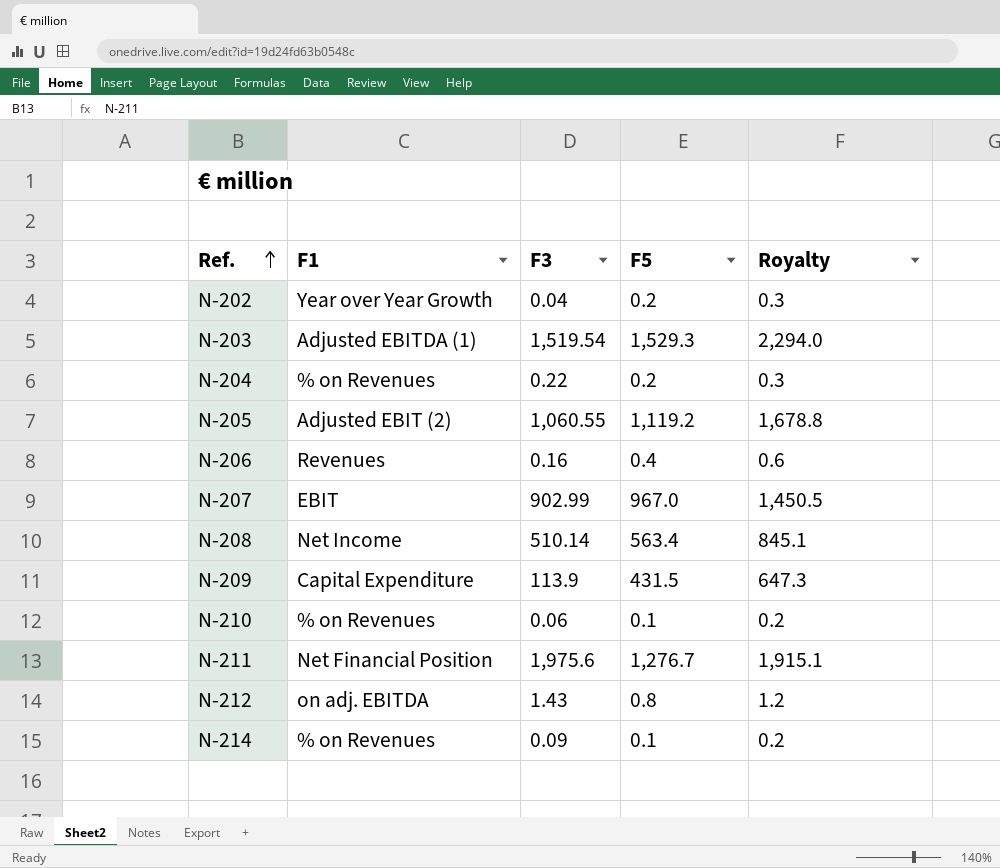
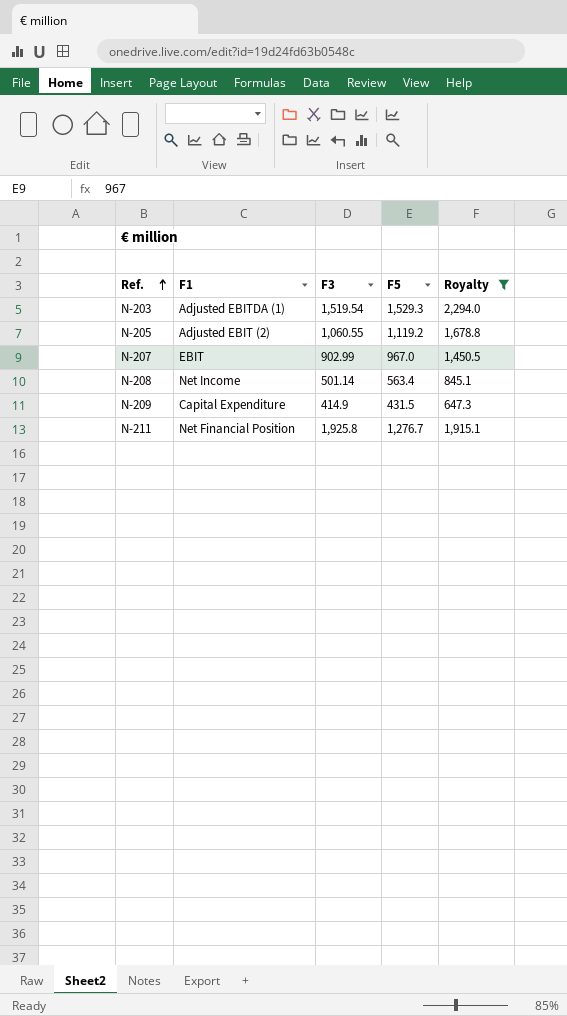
filter: none -> Royalty >= 647.3
N-208 | F3: 510.14 -> 501.14
N-209 | F3: 113.9 -> 414.9
N-211 | F3: 1,975.6 -> 1,925.8

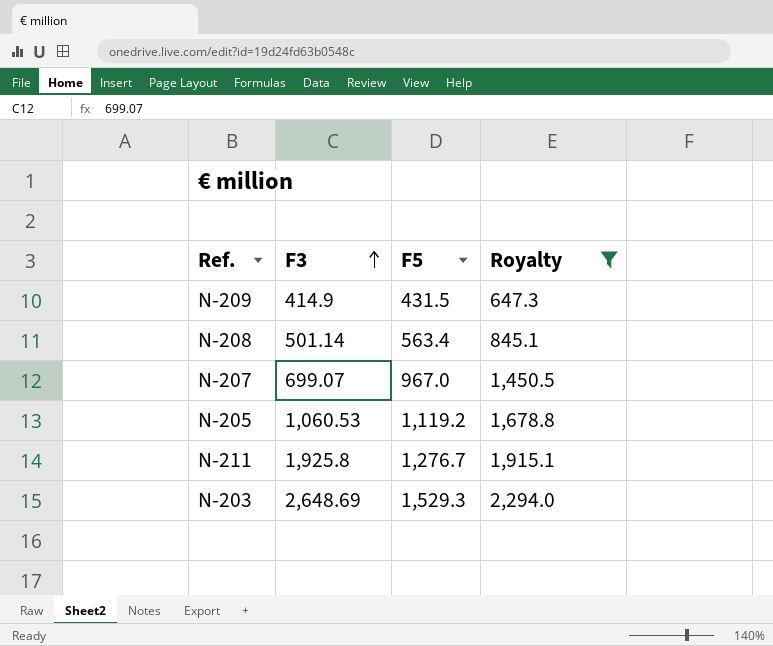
row order: Ref. ascending -> F3 ascending
column F1 | position: 2 -> none
N-207 | F3: 902.99 -> 699.07
N-205 | F3: 1,060.55 -> 1,060.53
N-203 | F3: 1,519.54 -> 2,648.69

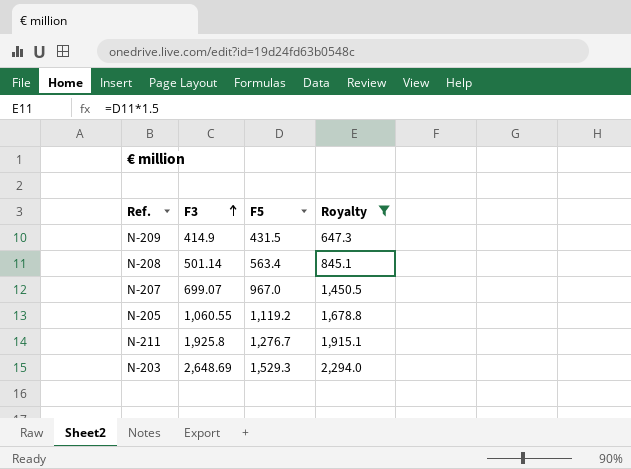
N-205 | F3: 1,060.53 -> 1,060.55

